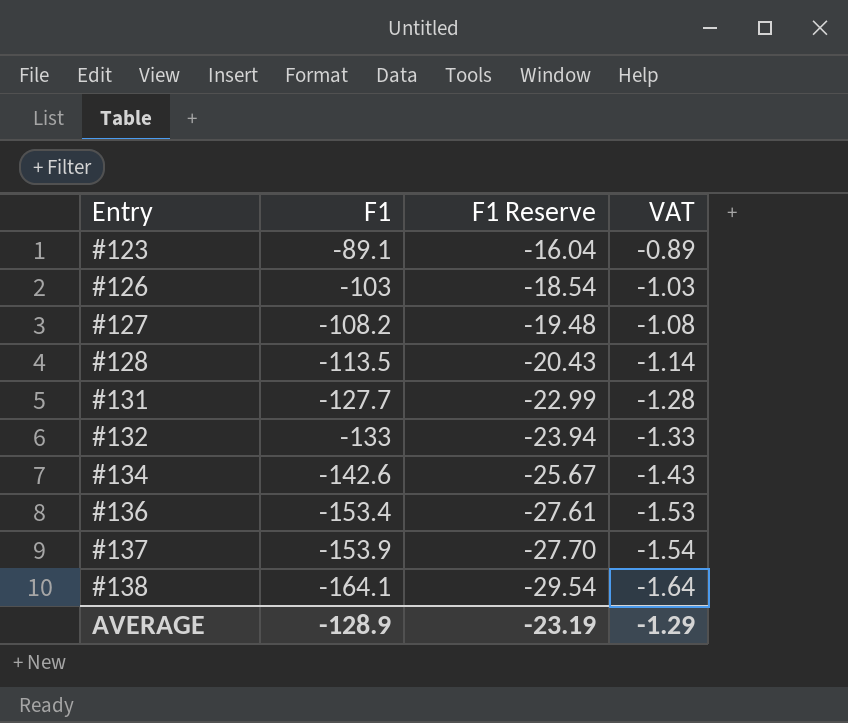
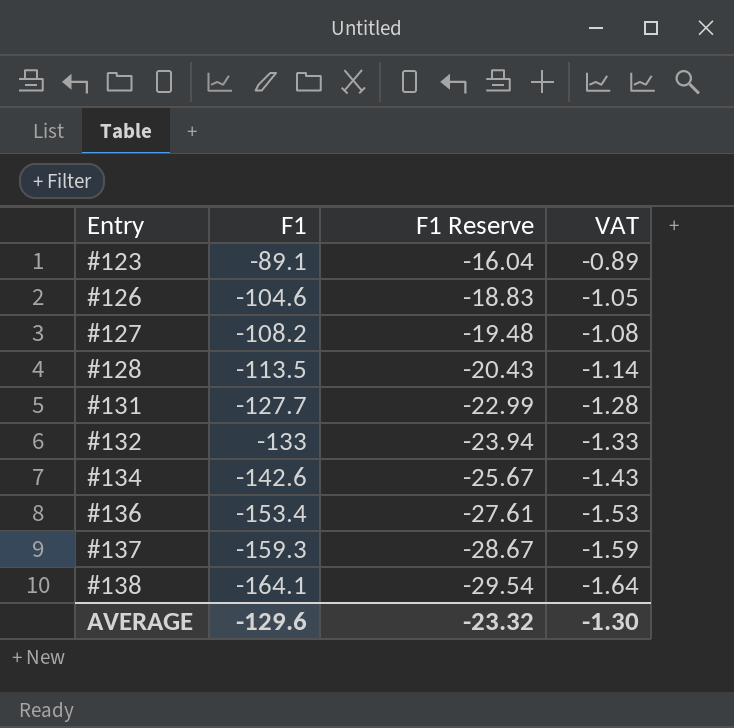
#126 | F1: -103 -> -104.6
#126 | F1 Reserve: -18.54 -> -18.83
#126 | VAT: -1.03 -> -1.05
#137 | F1: -153.9 -> -159.3
#137 | F1 Reserve: -27.70 -> -28.67
#137 | VAT: -1.54 -> -1.59
AVERAGE | F1: -128.9 -> -129.6
AVERAGE | F1 Reserve: -23.19 -> -23.32
AVERAGE | VAT: -1.29 -> -1.30

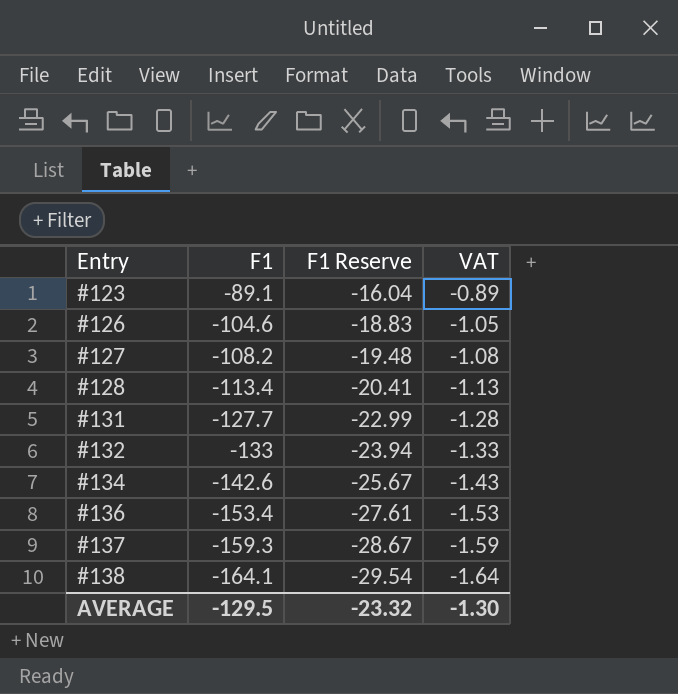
#128 | F1: -113.5 -> -113.4
#128 | F1 Reserve: -20.43 -> -20.41
#128 | VAT: -1.14 -> -1.13
AVERAGE | F1: -129.6 -> -129.5

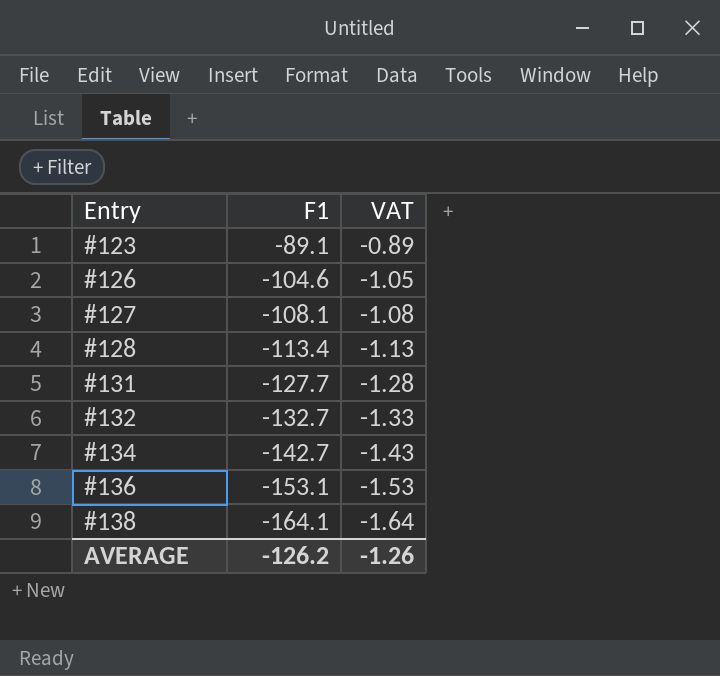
column F1 Reserve | formula: [F1] * 0.18 -> none
row #137: -159.3 | -28.67 | -1.59 -> none
#127 | F1: -108.2 -> -108.1
#132 | F1: -133 -> -132.7
#134 | F1: -142.6 -> -142.7
#136 | F1: -153.4 -> -153.1
AVERAGE | F1: -129.5 -> -126.2
AVERAGE | VAT: -1.30 -> -1.26

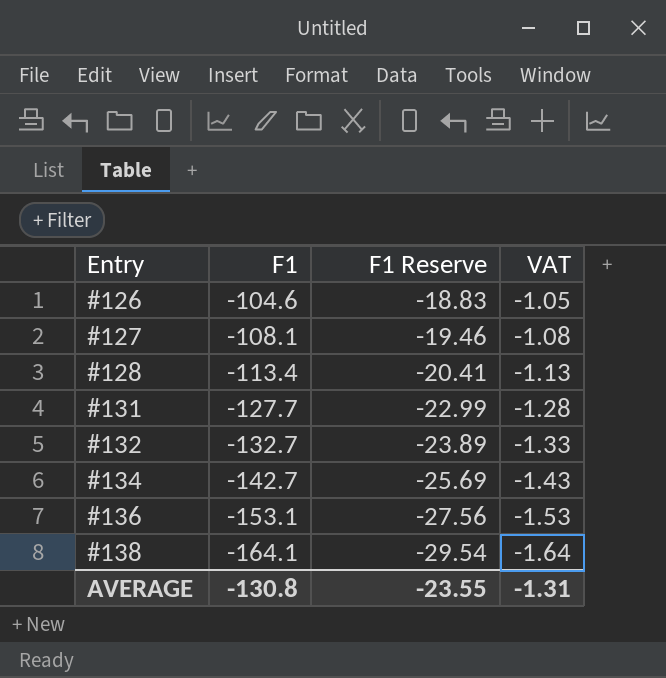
column F1 Reserve | formula: none -> [F1] * 0.18
row #123: -89.1 | -0.89 -> none
AVERAGE | F1: -126.2 -> -130.8
AVERAGE | VAT: -1.26 -> -1.31

